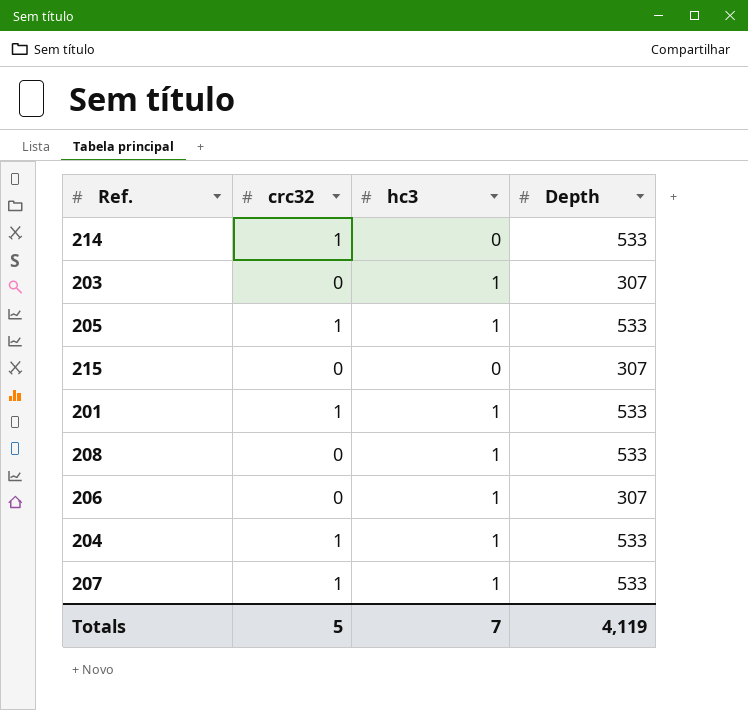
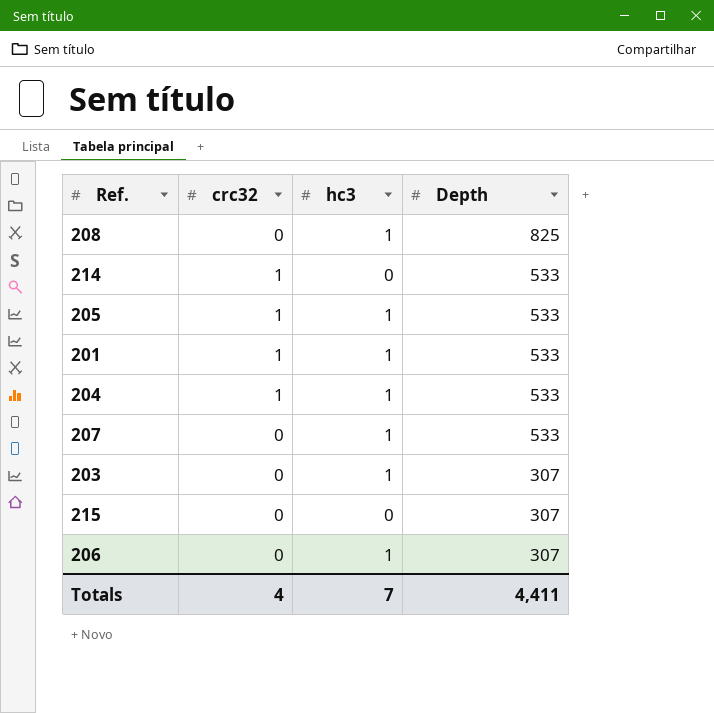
row order: none -> Depth descending
208 | Depth: 533 -> 825
207 | crc32: 1 -> 0
Totals | crc32: 5 -> 4
Totals | Depth: 4,119 -> 4,411

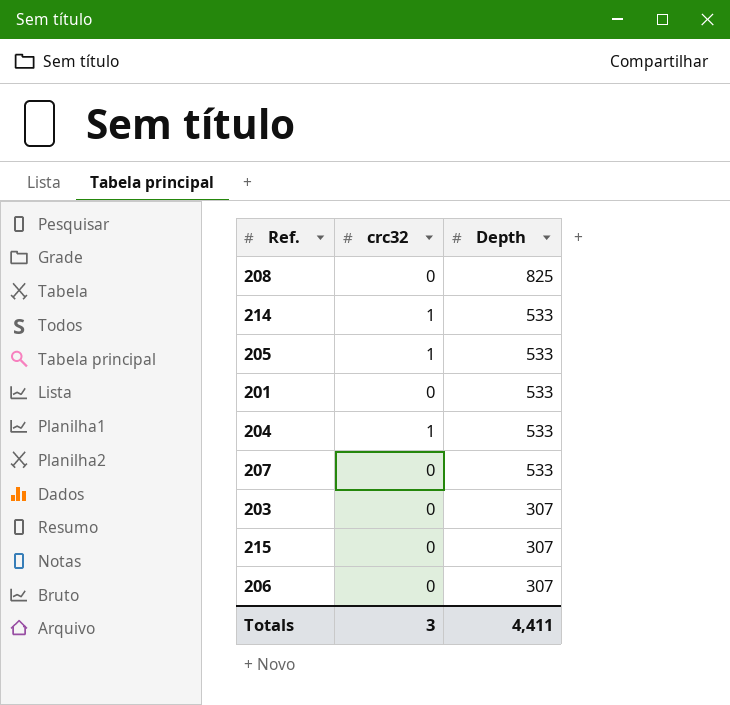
column hc3 | position: 3 -> none
201 | crc32: 1 -> 0
Totals | crc32: 4 -> 3

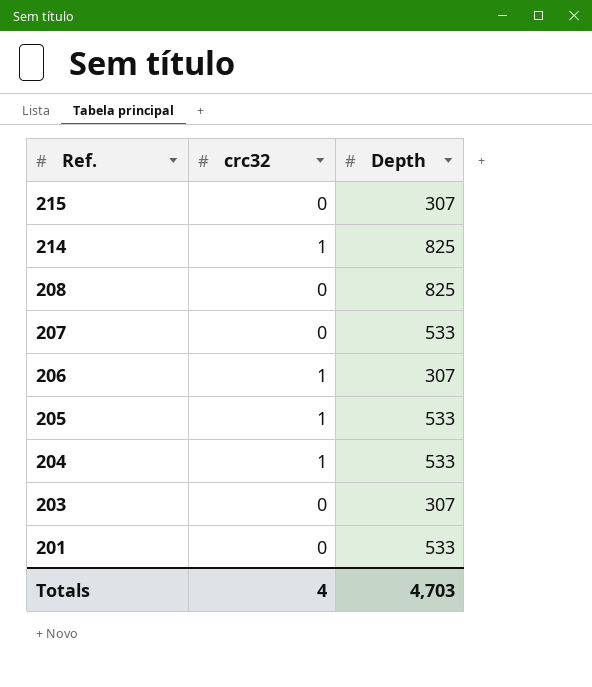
row order: Depth descending -> Ref. descending
214 | Depth: 533 -> 825
206 | crc32: 0 -> 1
Totals | crc32: 3 -> 4
Totals | Depth: 4,411 -> 4,703

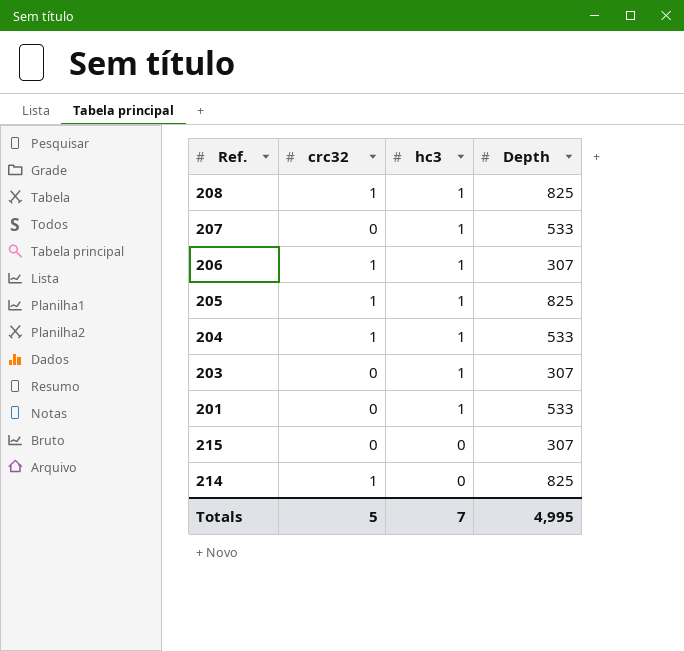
row order: Ref. descending -> hc3 descending
column hc3 | position: none -> 3
208 | crc32: 0 -> 1
205 | Depth: 533 -> 825
Totals | crc32: 4 -> 5
Totals | Depth: 4,703 -> 4,995

